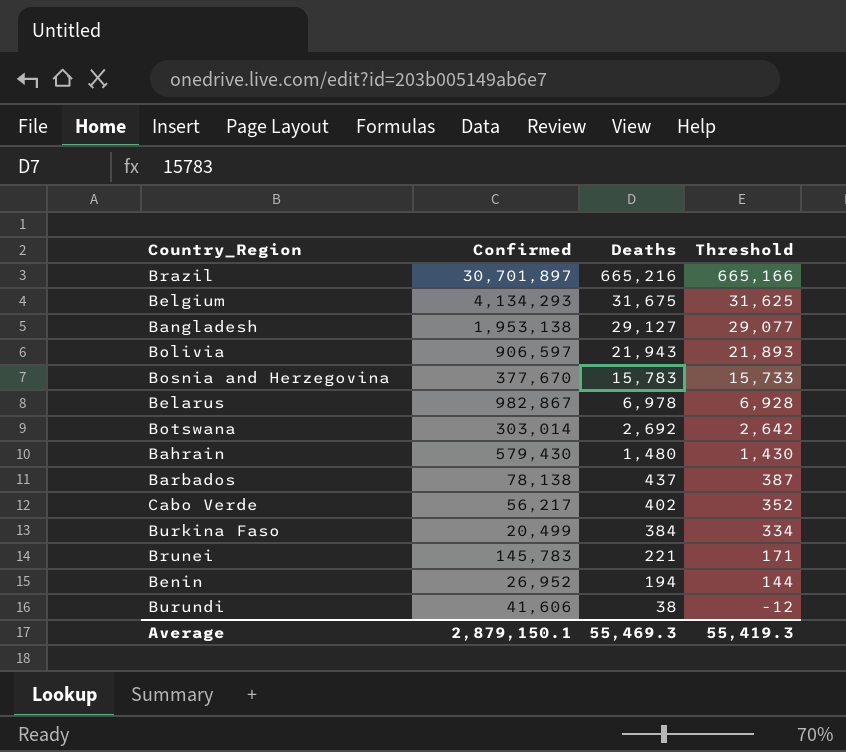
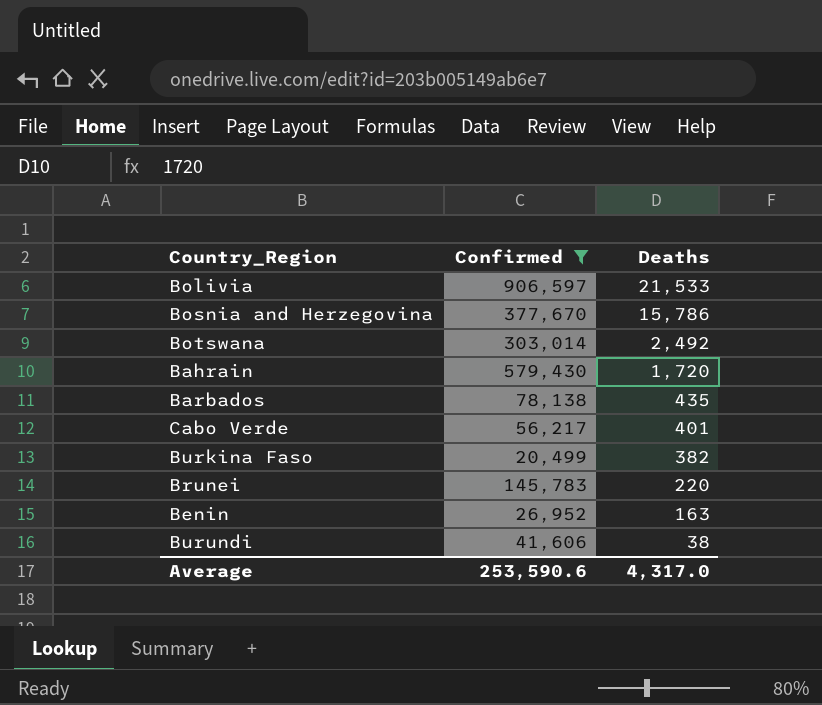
filter: none -> Confirmed <= 906,597
column Threshold | formula: [Deaths] - 50 -> none
Bolivia | Deaths: 21,943 -> 21,533
Bosnia and Herzegovina | Deaths: 15,783 -> 15,786
Botswana | Deaths: 2,692 -> 2,492
Bahrain | Deaths: 1,480 -> 1,720
Barbados | Deaths: 437 -> 435
Cabo Verde | Deaths: 402 -> 401
Burkina Faso | Deaths: 384 -> 382
Brunei | Deaths: 221 -> 220
Benin | Deaths: 194 -> 163
Average | Confirmed: 2,879,150.1 -> 253,590.6
Average | Deaths: 55,469.3 -> 4,317.0

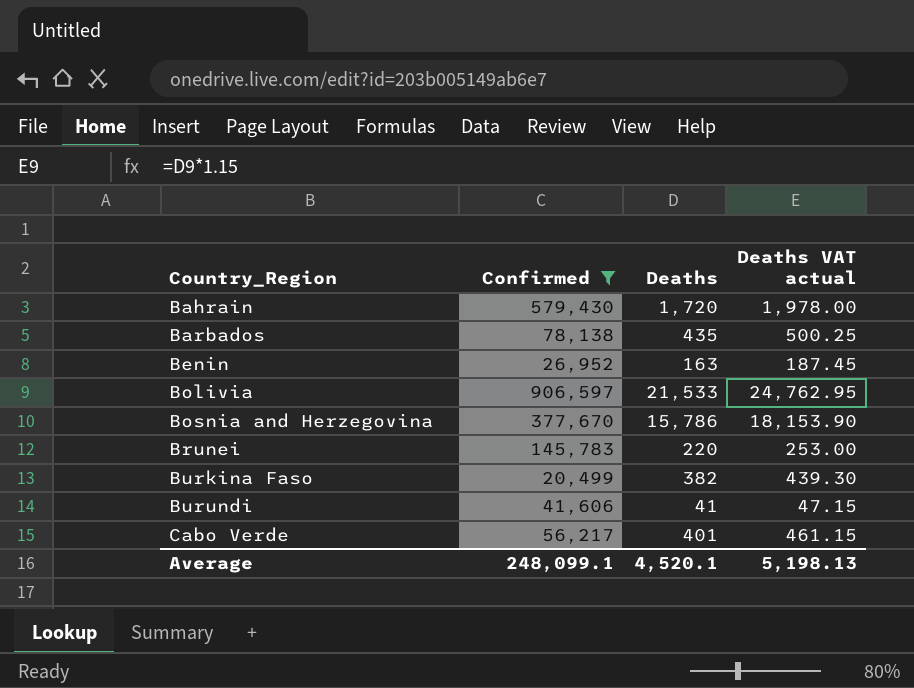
row order: Deaths descending -> Country_Region ascending
column Deaths VAT actual | formula: none -> [Deaths] * 1.15
row Botswana: 303,014 | 2,492 -> none
Burundi | Deaths: 38 -> 41
Average | Confirmed: 253,590.6 -> 248,099.1
Average | Deaths: 4,317.0 -> 4,520.1

